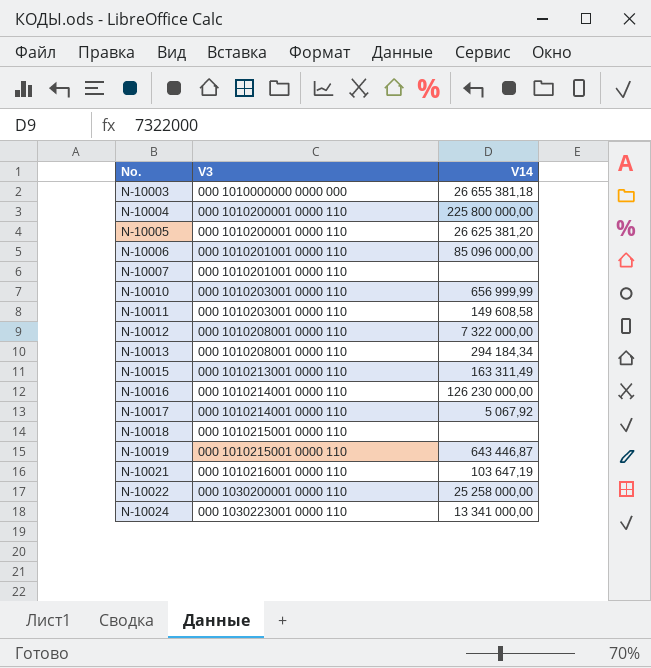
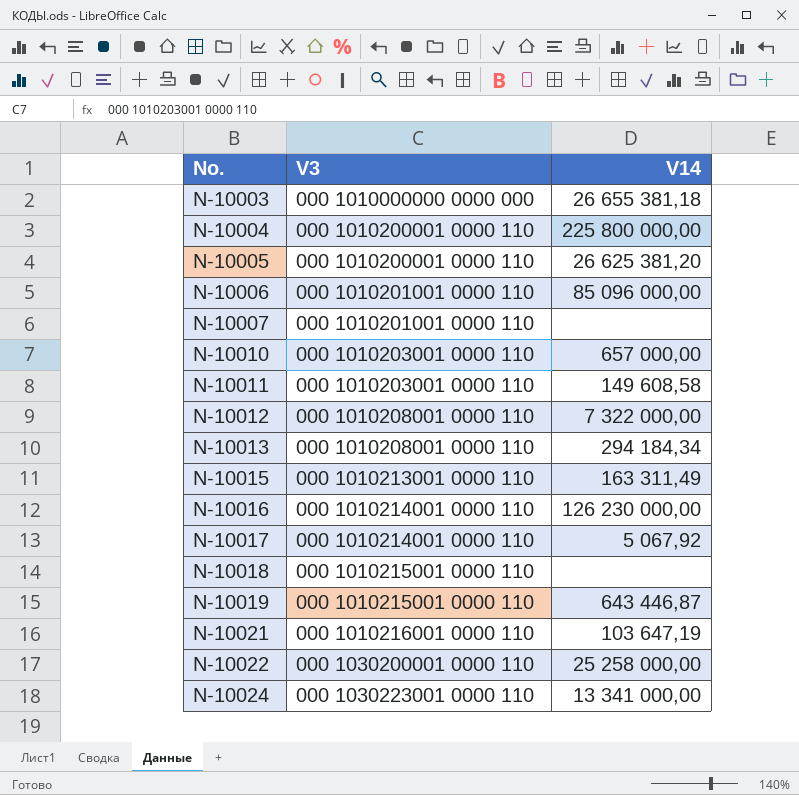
N-10010 | V14: 656 999,99 -> 657 000,00

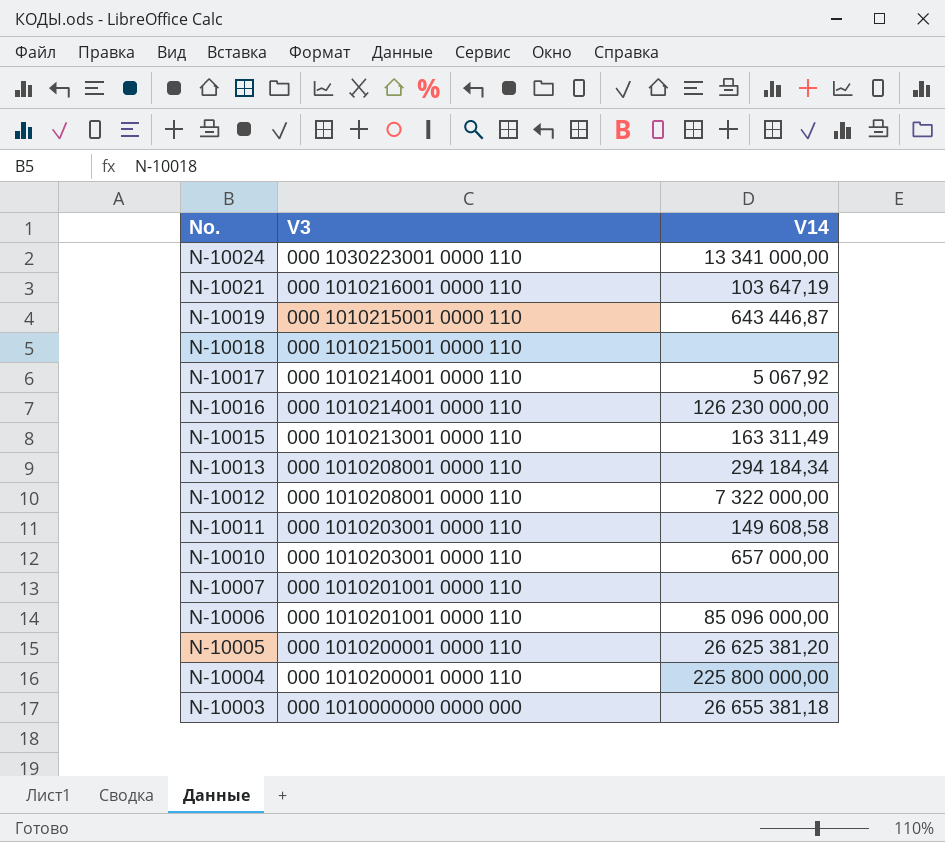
row order: No. ascending -> No. descending
row N-10022: 000 1030200001 0000 110 | 25 258 000,00 -> none

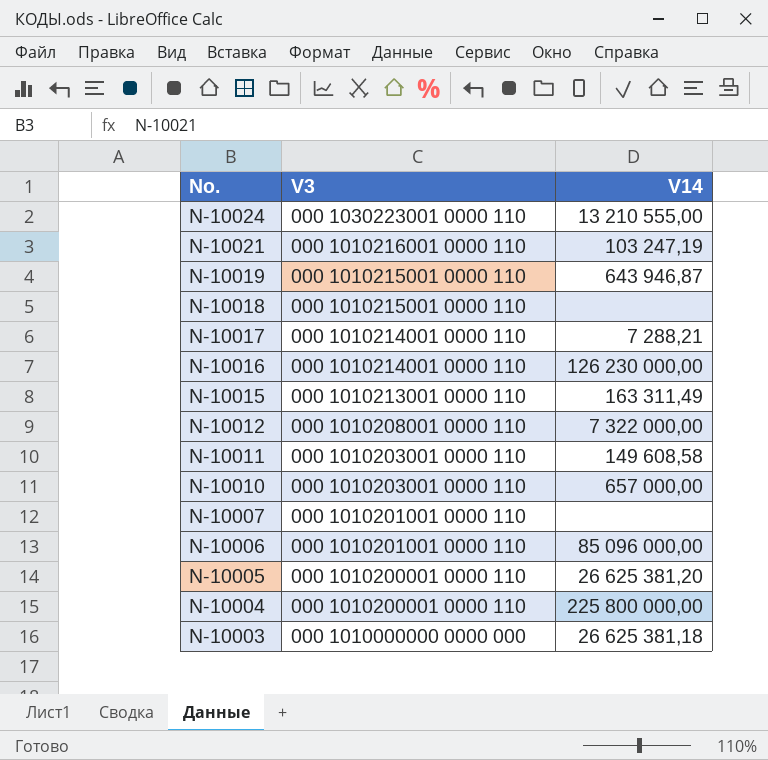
row N-10013: 000 1010208001 0000 110 | 294 184,34 -> none
N-10024 | V14: 13 341 000,00 -> 13 210 555,00
N-10021 | V14: 103 647,19 -> 103 247,19
N-10019 | V14: 643 446,87 -> 643 946,87
N-10017 | V14: 5 067,92 -> 7 288,21
N-10003 | V14: 26 655 381,18 -> 26 625 381,18

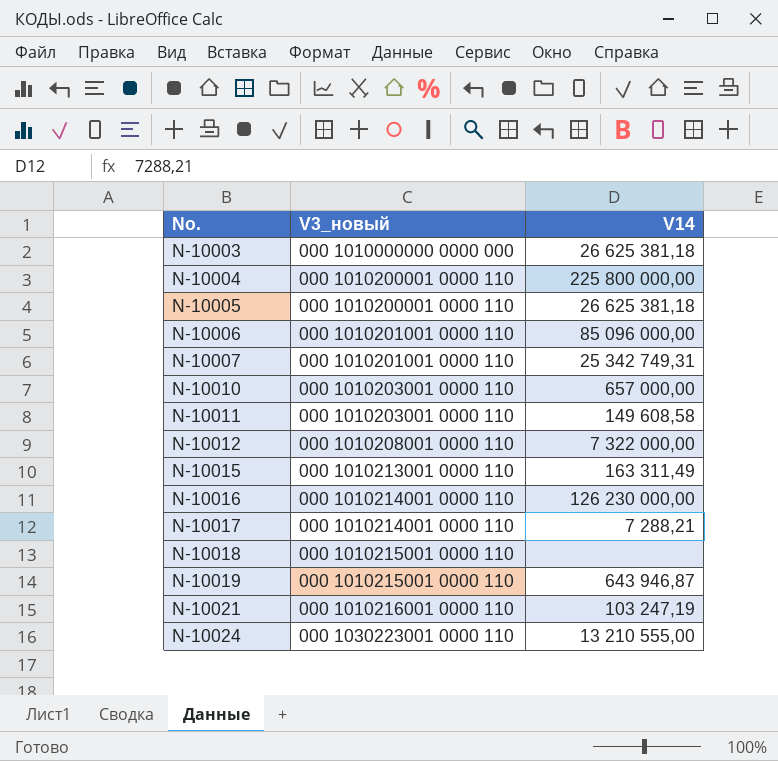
row order: No. descending -> No. ascending
column name: V3 -> V3_новый
N-10005 | V14: 26 625 381,20 -> 26 625 381,18
N-10007 | V14: none -> 25 342 749,31

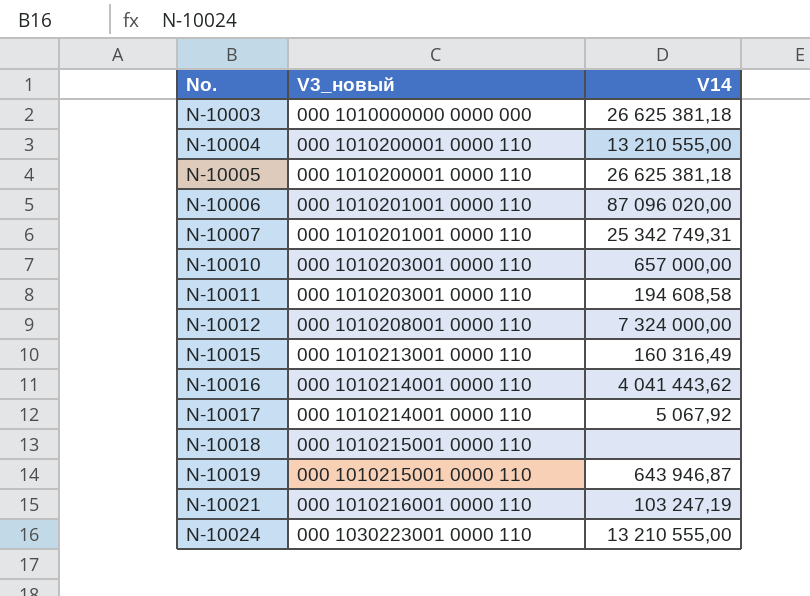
N-10004 | V14: 225 800 000,00 -> 13 210 555,00
N-10006 | V14: 85 096 000,00 -> 87 096 020,00
N-10011 | V14: 149 608,58 -> 194 608,58
N-10012 | V14: 7 322 000,00 -> 7 324 000,00
N-10015 | V14: 163 311,49 -> 160 316,49
N-10016 | V14: 126 230 000,00 -> 4 041 443,62
N-10017 | V14: 7 288,21 -> 5 067,92

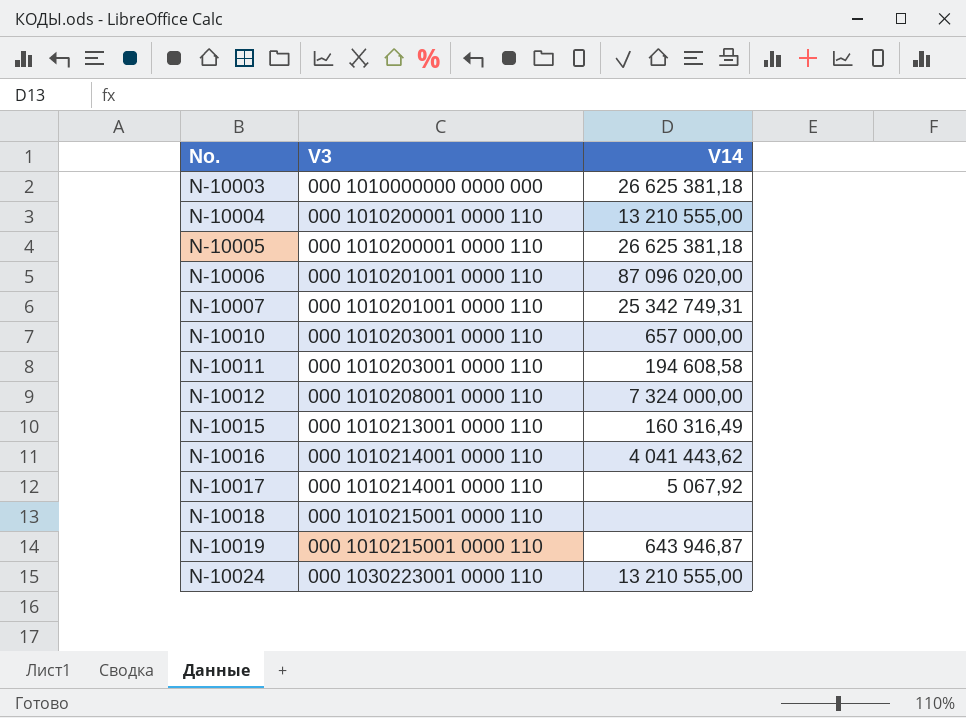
column name: V3_новый -> V3
row N-10021: 000 1010216001 0000 110 | 103 247,19 -> none

